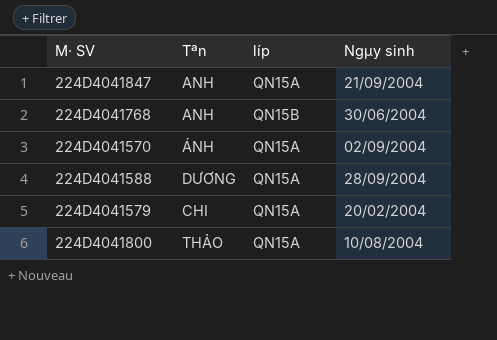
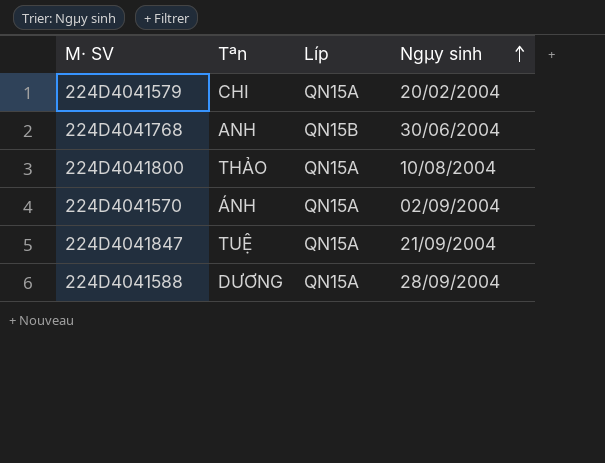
row order: none -> Ngµy sinh ascending
column name: líp -> Líp
224D4041847 | Tªn: ANH -> TUỆ

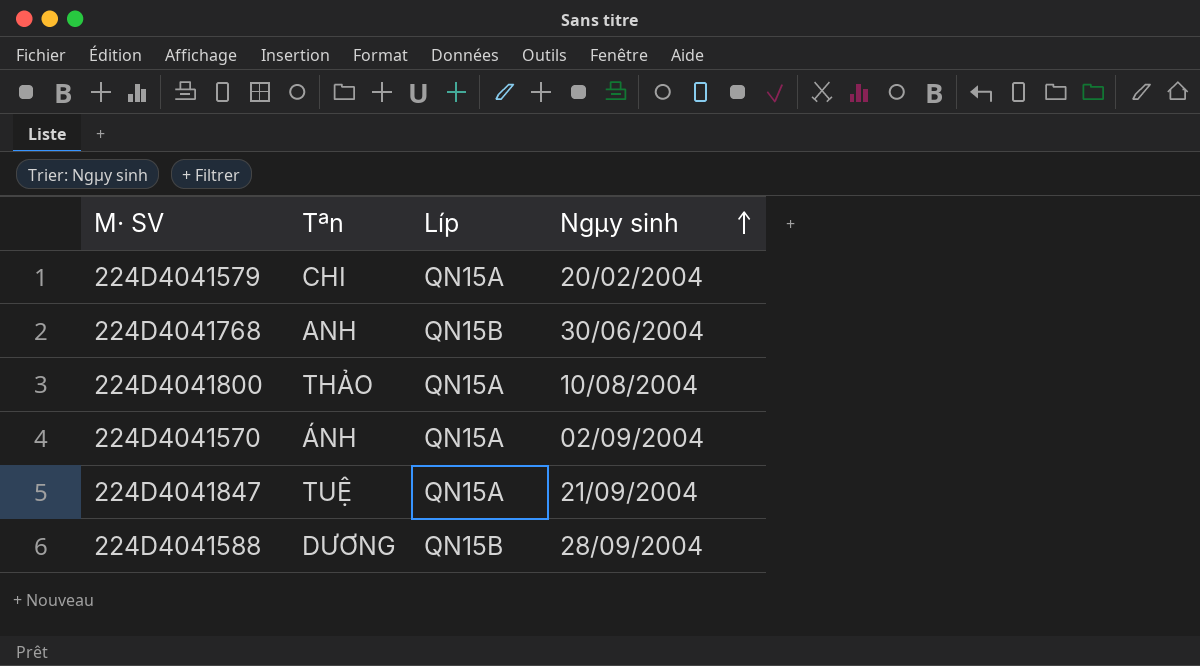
224D4041588 | Líp: QN15A -> QN15B

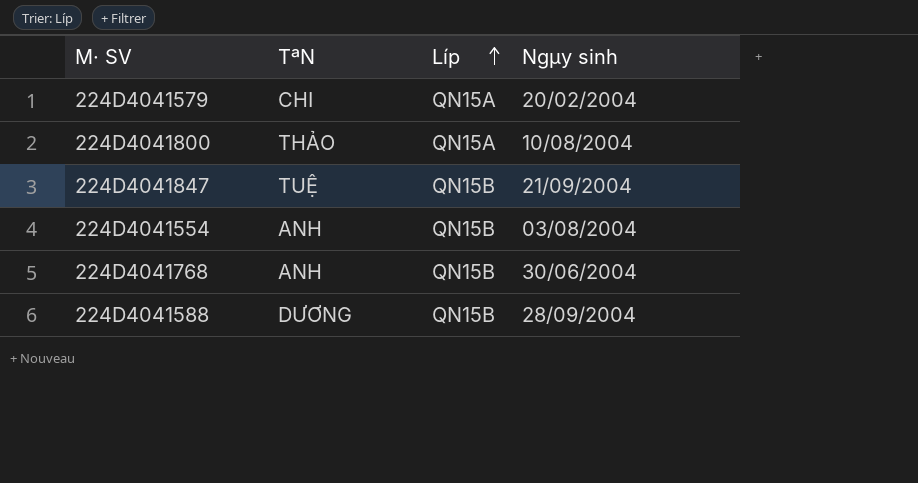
row order: Ngµy sinh ascending -> Líp ascending
column name: Tªn -> TªN
row 224D4041570: ÁNH | QN15A | 02/09/2004 -> none
224D4041847 | Líp: QN15A -> QN15B
row 224D4041554: none -> ANH | QN15B | 03/08/2004

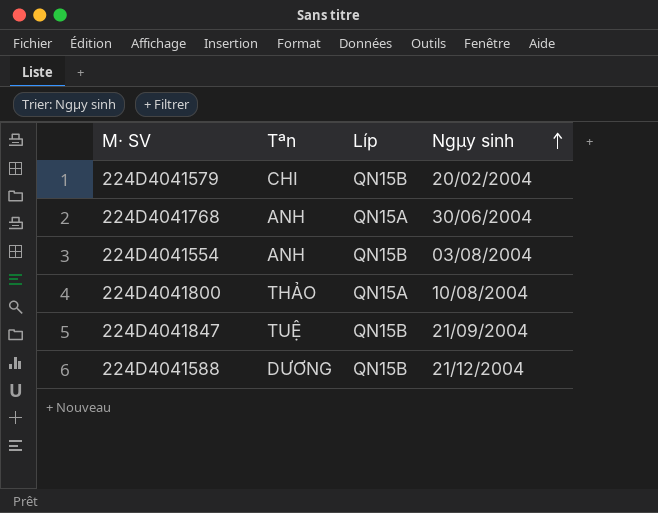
row order: Líp ascending -> Ngµy sinh ascending
column name: TªN -> Tªn
224D4041579 | Líp: QN15A -> QN15B
224D4041768 | Líp: QN15B -> QN15A
224D4041588 | Ngµy sinh: 28/09/2004 -> 21/12/2004

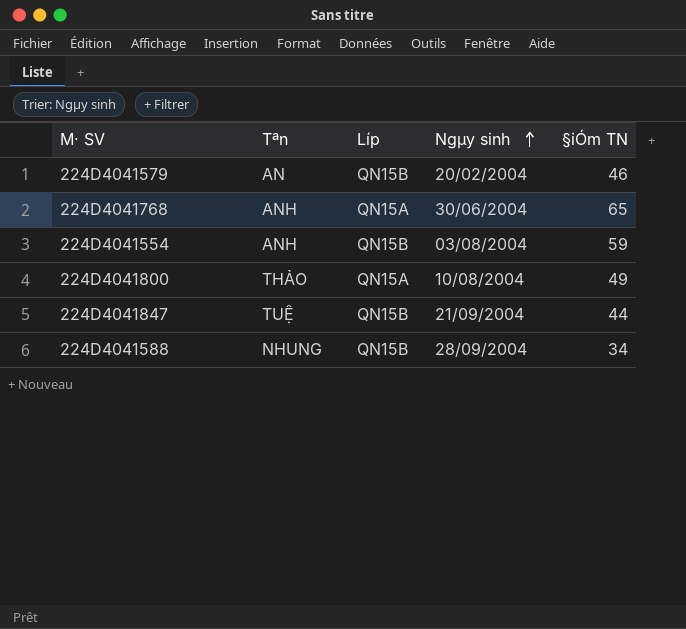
column §iÓm TN | position: none -> 5
224D4041579 | Tªn: CHI -> AN
224D4041588 | Tªn: DƯƠNG -> NHUNG
224D4041588 | Ngµy sinh: 21/12/2004 -> 28/09/2004

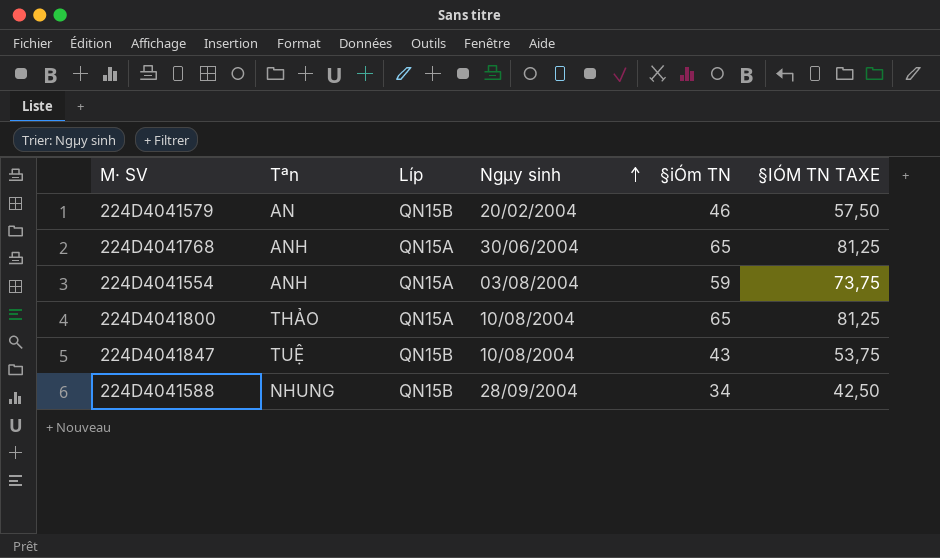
column §IÓM TN TAXE | formula: none -> [§iÓm TN] * 1,25
224D4041554 | Líp: QN15B -> QN15A
224D4041800 | §iÓm TN: 49 -> 65
224D4041847 | Ngµy sinh: 21/09/2004 -> 10/08/2004
224D4041847 | §iÓm TN: 44 -> 43

